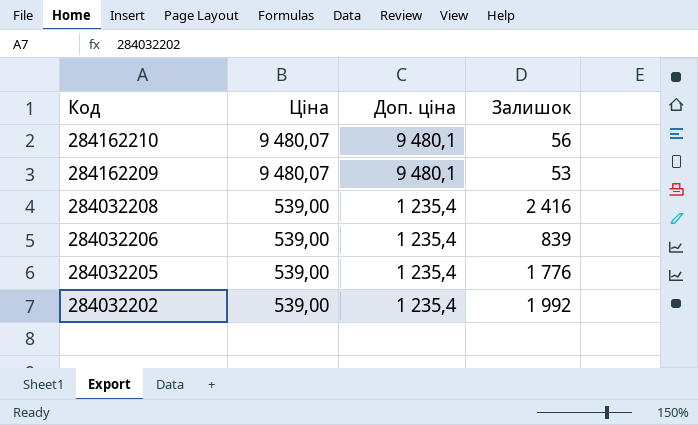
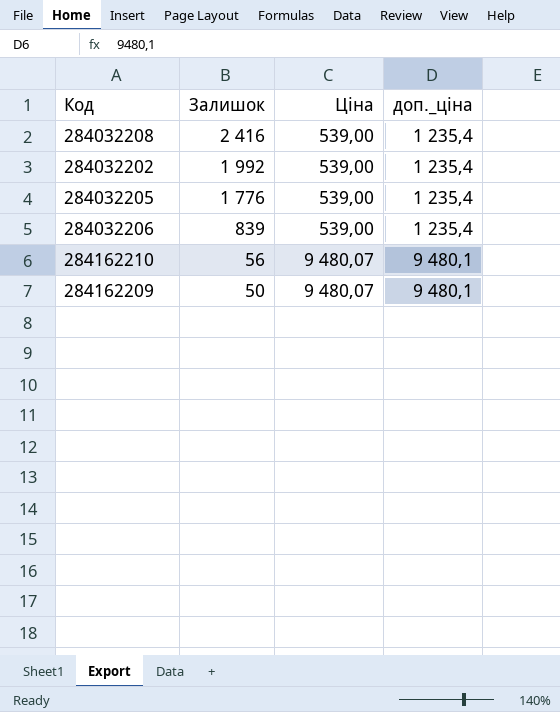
row order: Код descending -> Залишок descending
column Залишок | position: 4 -> 2
column name: Доп. ціна -> доп._ціна
284162209 | Залишок: 53 -> 50

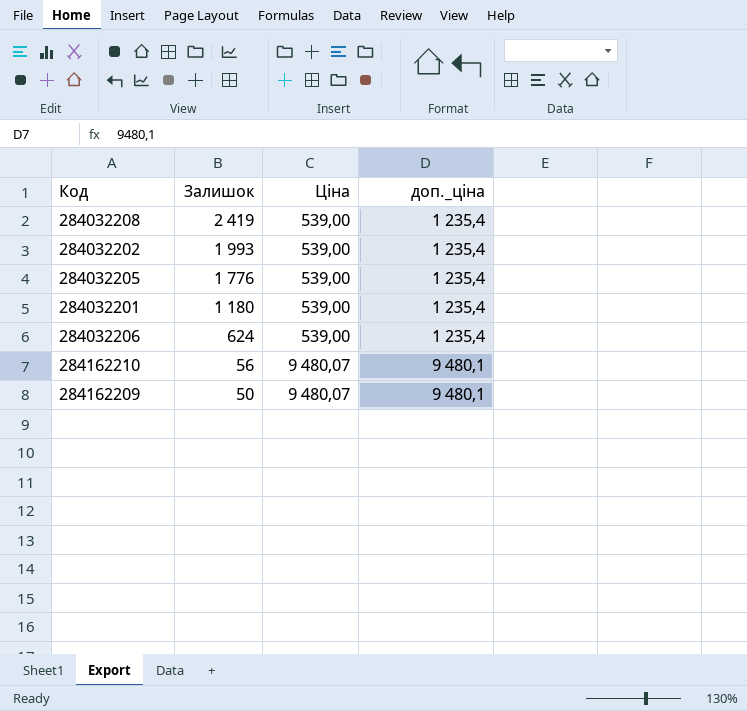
284032208 | Залишок: 2 416 -> 2 419
284032202 | Залишок: 1 992 -> 1 993
row 284032201: none -> 1 180 | 539,00 | 1 235,4
284032206 | Залишок: 839 -> 624

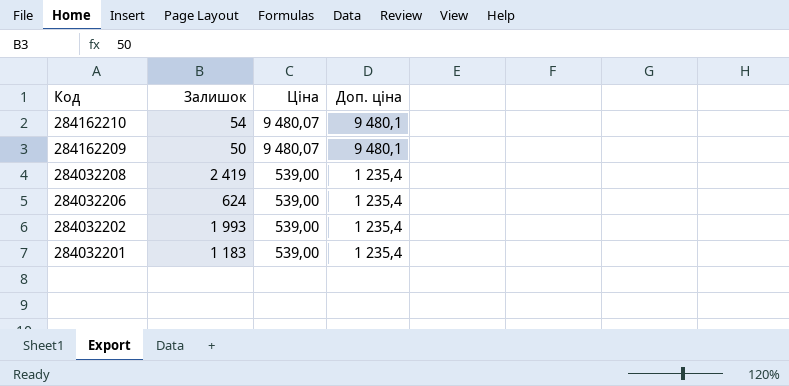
row order: Залишок descending -> Код descending
column name: доп._ціна -> Доп. ціна
row 284032205: 1 776 | 539,00 | 1 235,4 -> none
284162210 | Залишок: 56 -> 54
284032201 | Залишок: 1 180 -> 1 183

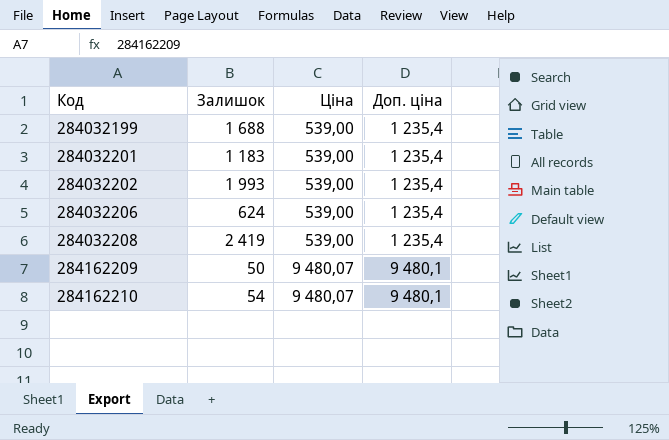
row order: Код descending -> Код ascending
row 284032199: none -> 1 688 | 539,00 | 1 235,4

